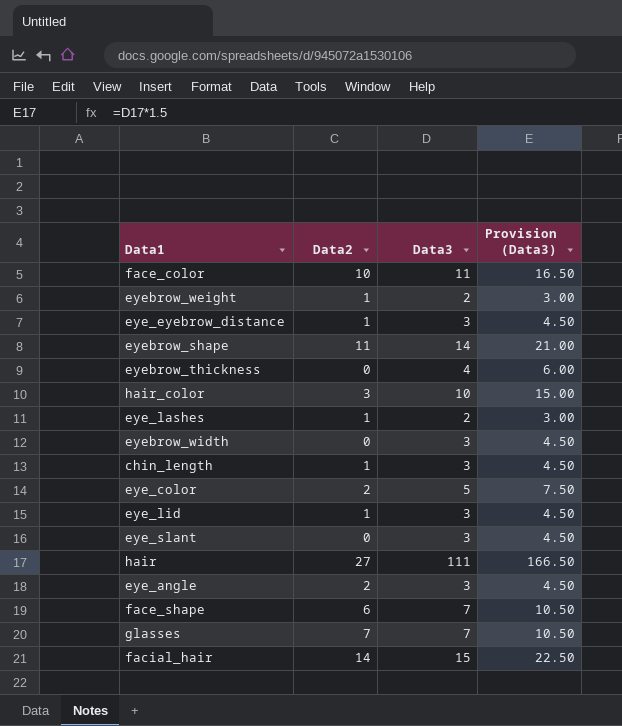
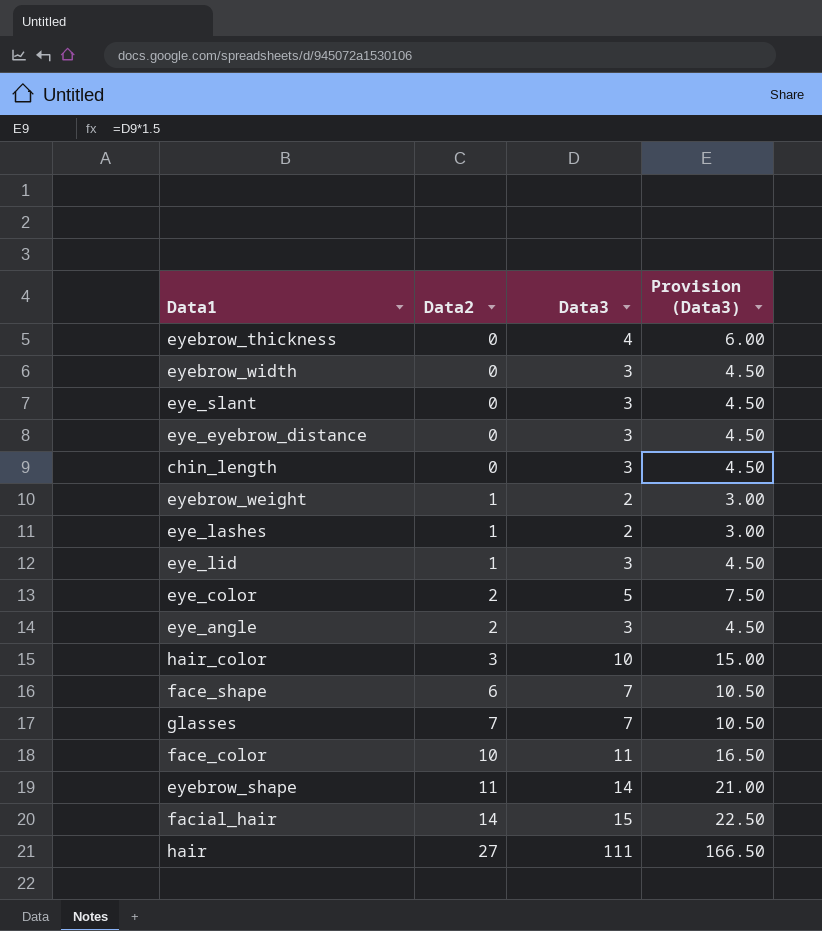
row order: none -> Data2 ascending
eye_eyebrow_distance | Data2: 1 -> 0
chin_length | Data2: 1 -> 0

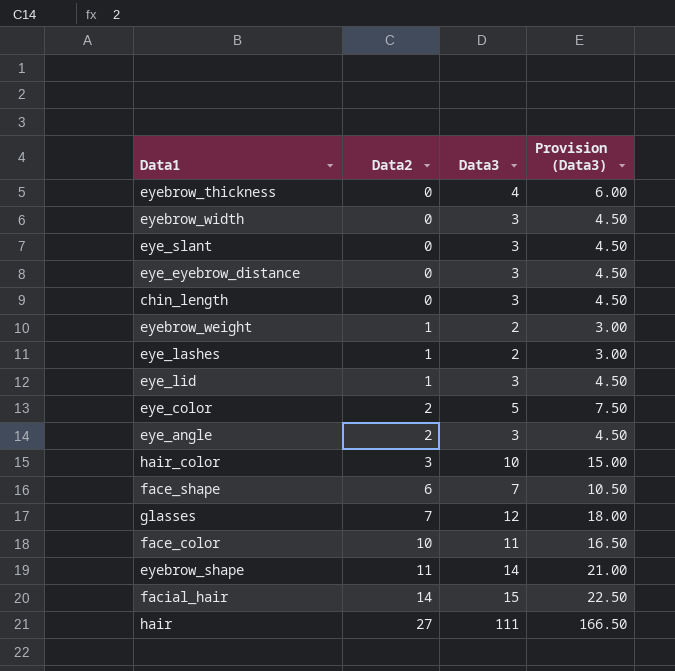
glasses | Data3: 7 -> 12
glasses | Provision (Data3): 10.50 -> 18.00

